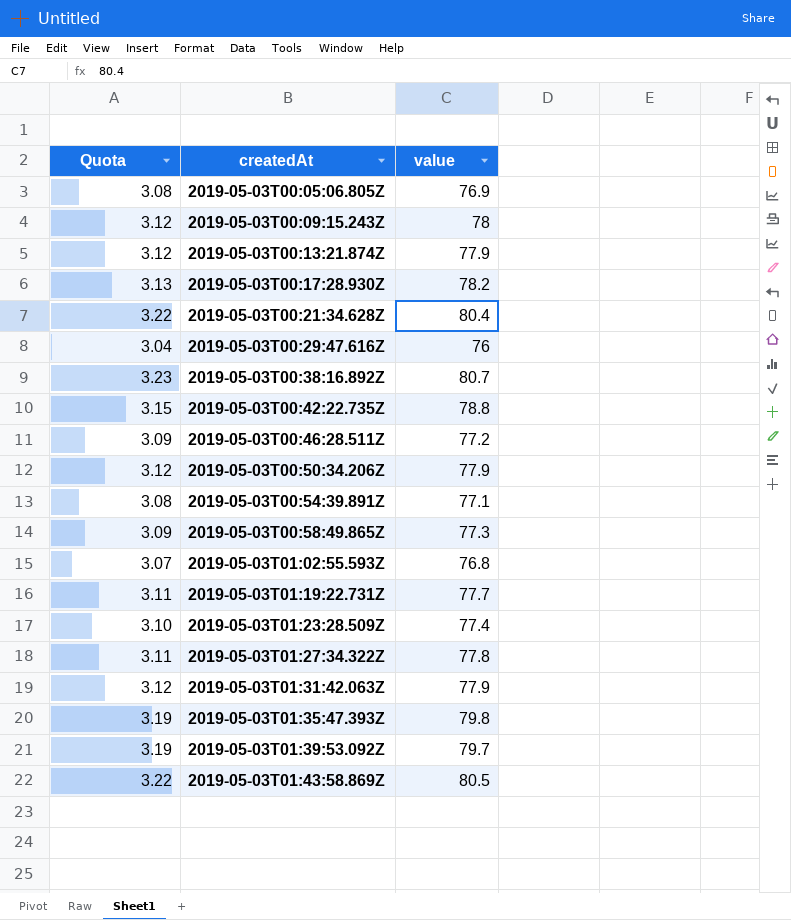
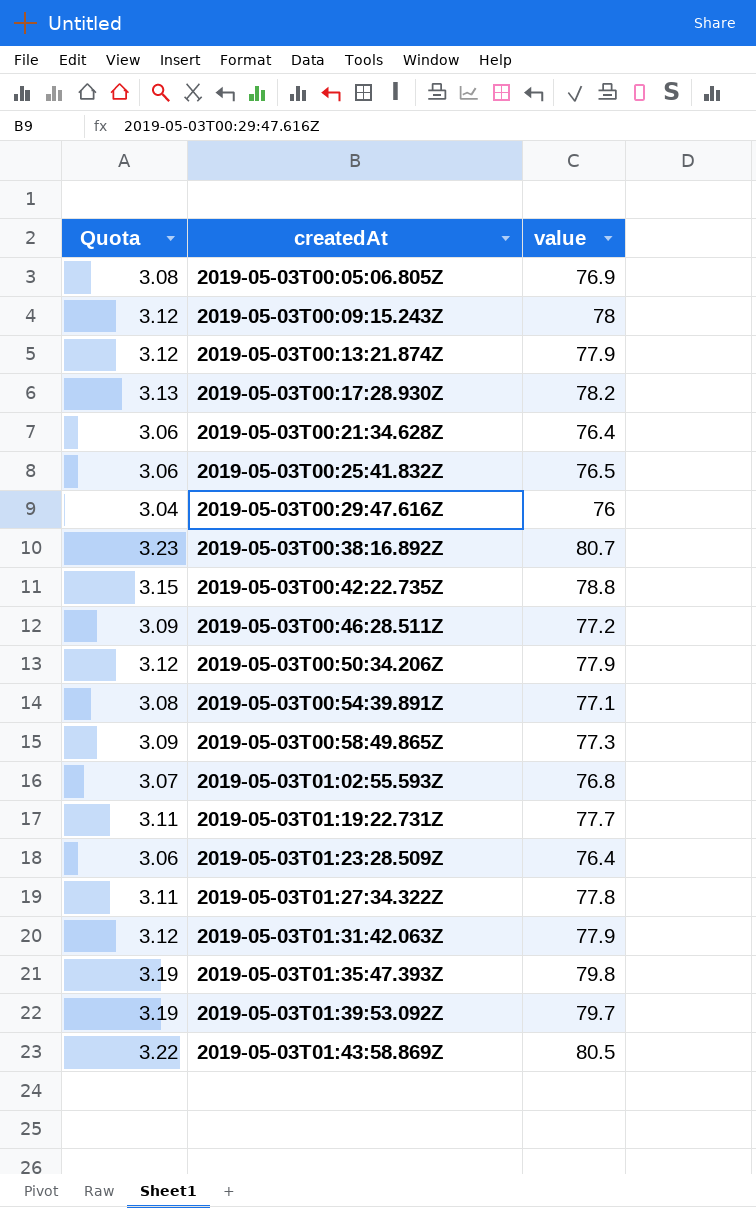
2019-05-03T00:21:34.628Z | Quota: 3.22 -> 3.06
2019-05-03T00:21:34.628Z | value: 80.4 -> 76.4
row 2019-05-03T00:25:41.832Z: none -> 3.06 | 76.5
2019-05-03T01:23:28.509Z | Quota: 3.10 -> 3.06
2019-05-03T01:23:28.509Z | value: 77.4 -> 76.4

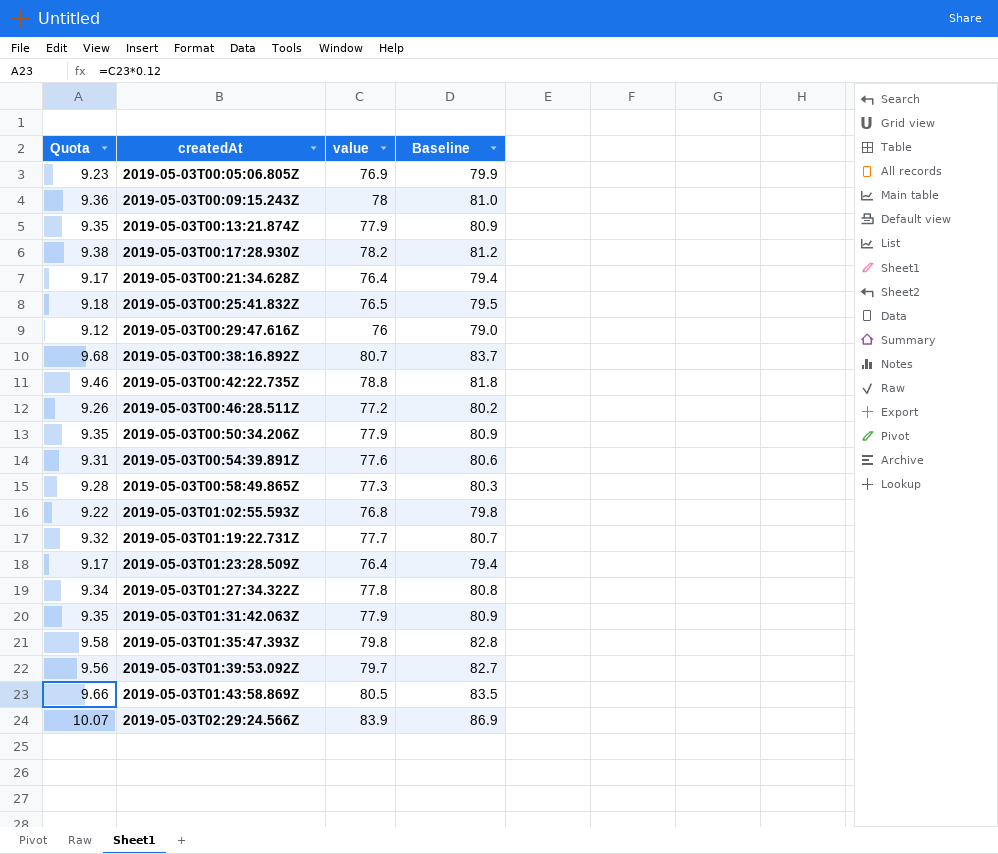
column Quota | formula: [value] * 0.04 -> [value] * 0.12
column Baseline | formula: none -> [value] + 3
2019-05-03T00:54:39.891Z | value: 77.1 -> 77.6
row 2019-05-03T02:29:24.566Z: none -> 10.07 | 83.9 | 86.9

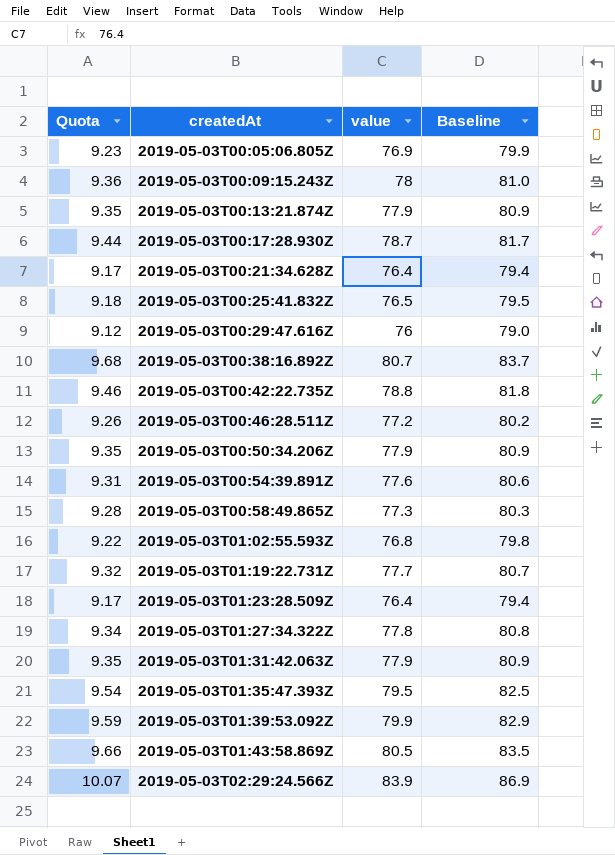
2019-05-03T00:17:28.930Z | Quota: 9.38 -> 9.44
2019-05-03T00:17:28.930Z | value: 78.2 -> 78.7
2019-05-03T00:17:28.930Z | Baseline: 81.2 -> 81.7
2019-05-03T01:35:47.393Z | Quota: 9.58 -> 9.54
2019-05-03T01:35:47.393Z | value: 79.8 -> 79.5
2019-05-03T01:35:47.393Z | Baseline: 82.8 -> 82.5
2019-05-03T01:39:53.092Z | Quota: 9.56 -> 9.59
2019-05-03T01:39:53.092Z | value: 79.7 -> 79.9
2019-05-03T01:39:53.092Z | Baseline: 82.7 -> 82.9

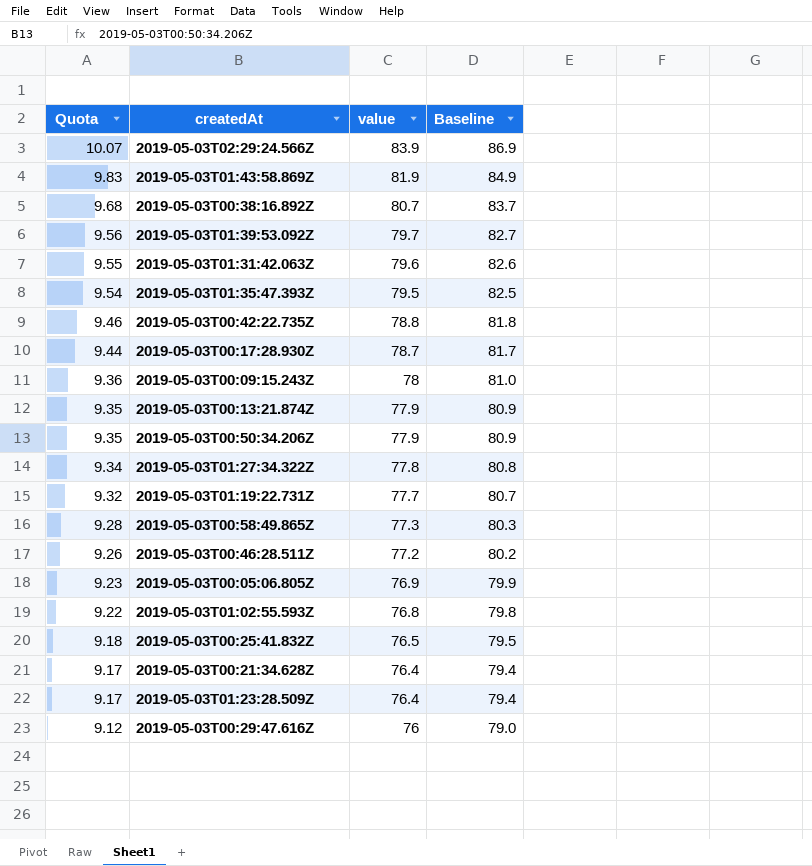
row order: createdAt ascending -> Quota descending
row 2019-05-03T00:54:39.891Z: 9.31 | 77.6 | 80.6 -> none
2019-05-03T01:43:58.869Z | Quota: 9.66 -> 9.83
2019-05-03T01:43:58.869Z | value: 80.5 -> 81.9
2019-05-03T01:43:58.869Z | Baseline: 83.5 -> 84.9
2019-05-03T01:39:53.092Z | Quota: 9.59 -> 9.56
2019-05-03T01:39:53.092Z | value: 79.9 -> 79.7
2019-05-03T01:39:53.092Z | Baseline: 82.9 -> 82.7
2019-05-03T01:31:42.063Z | Quota: 9.35 -> 9.55
2019-05-03T01:31:42.063Z | value: 77.9 -> 79.6
2019-05-03T01:31:42.063Z | Baseline: 80.9 -> 82.6

